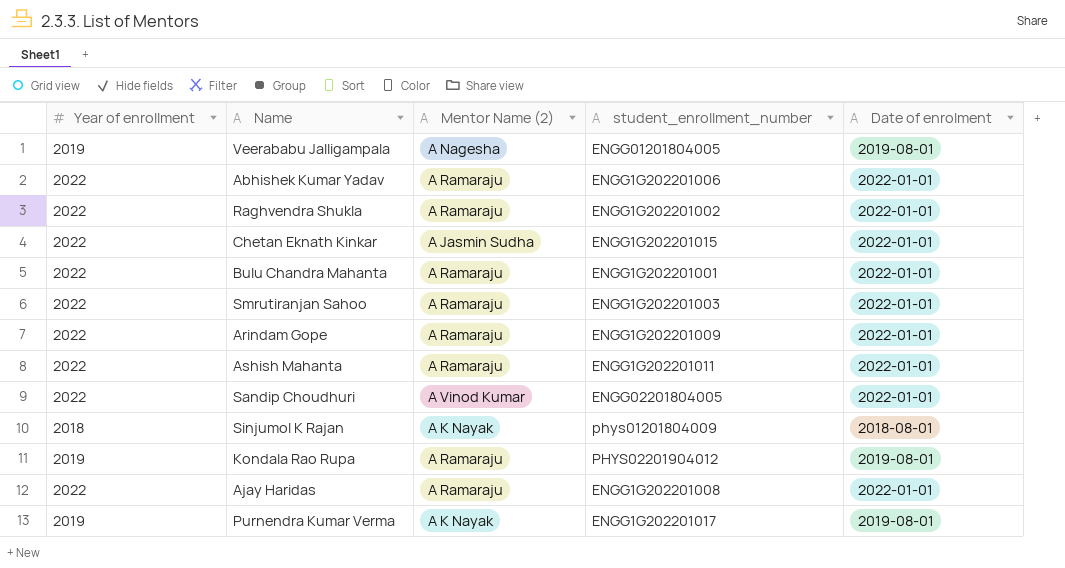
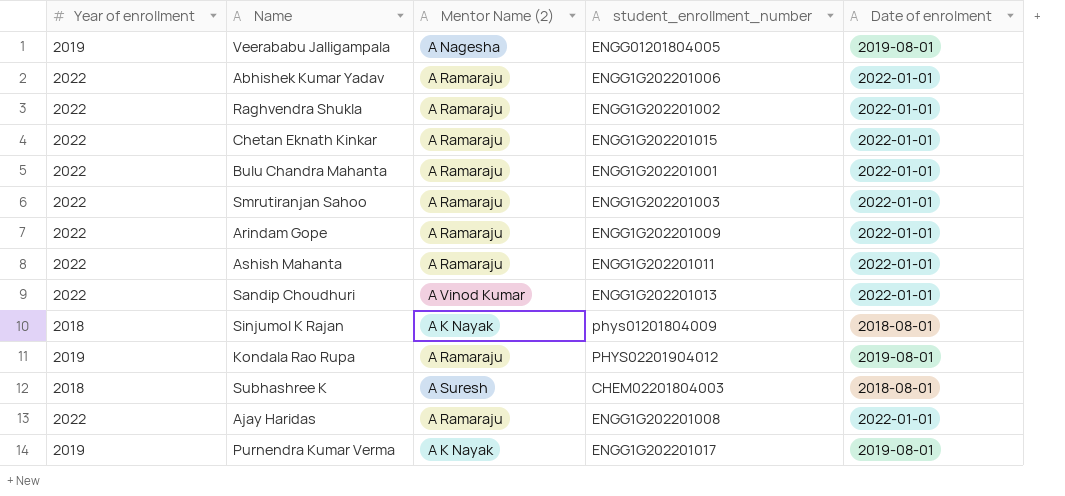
Chetan Eknath Kinkar | Mentor Name (2): A Jasmin Sudha -> A Ramaraju
Sandip Choudhuri | student_enrollment_number: ENGG02201804005 -> ENGG1G202201013
row Subhashree K: none -> 2018 | A Suresh | CHEM02201804003 | 2018-08-01

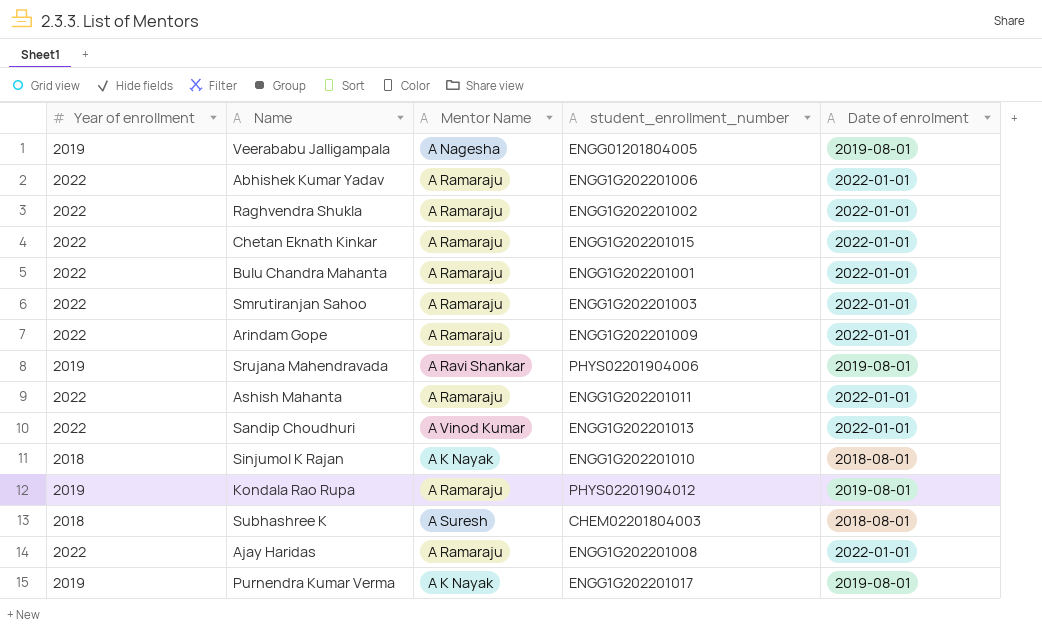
column name: Mentor Name (2) -> Mentor Name
row Srujana Mahendravada: none -> 2019 | A Ravi Shankar | PHYS02201904006 | 2019-08-01
Sinjumol K Rajan | student_enrollment_number: phys01201804009 -> ENGG1G202201010

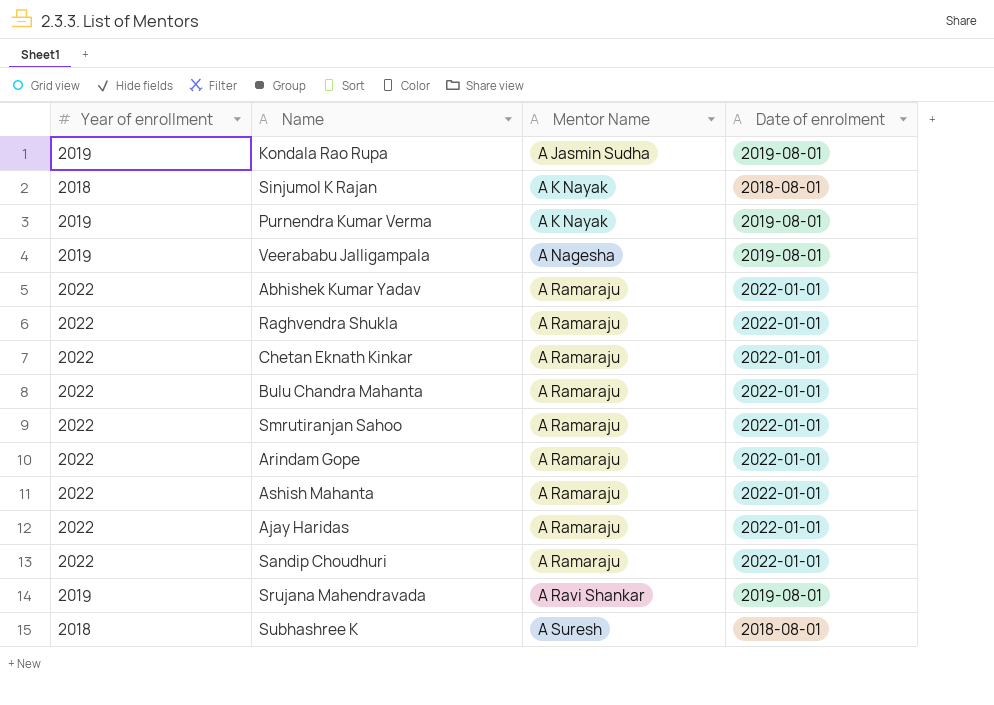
row order: none -> Mentor Name ascending
column student_enrollment_number | position: 4 -> none
Kondala Rao Rupa | Mentor Name: A Ramaraju -> A Jasmin Sudha
Sandip Choudhuri | Mentor Name: A Vinod Kumar -> A Ramaraju

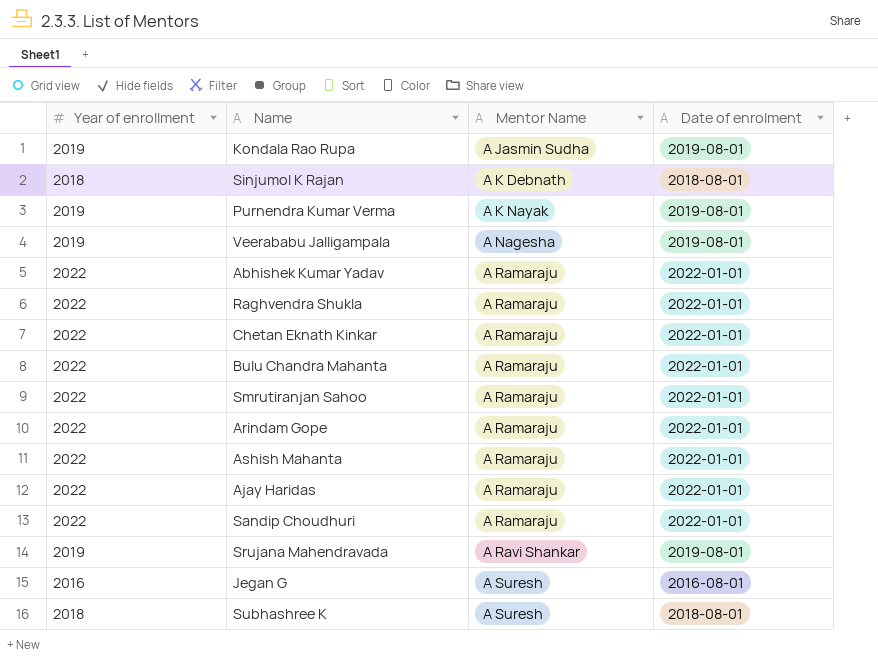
Sinjumol K Rajan | Mentor Name: A K Nayak -> A K Debnath
row Jegan G: none -> 2016 | A Suresh | 2016-08-01

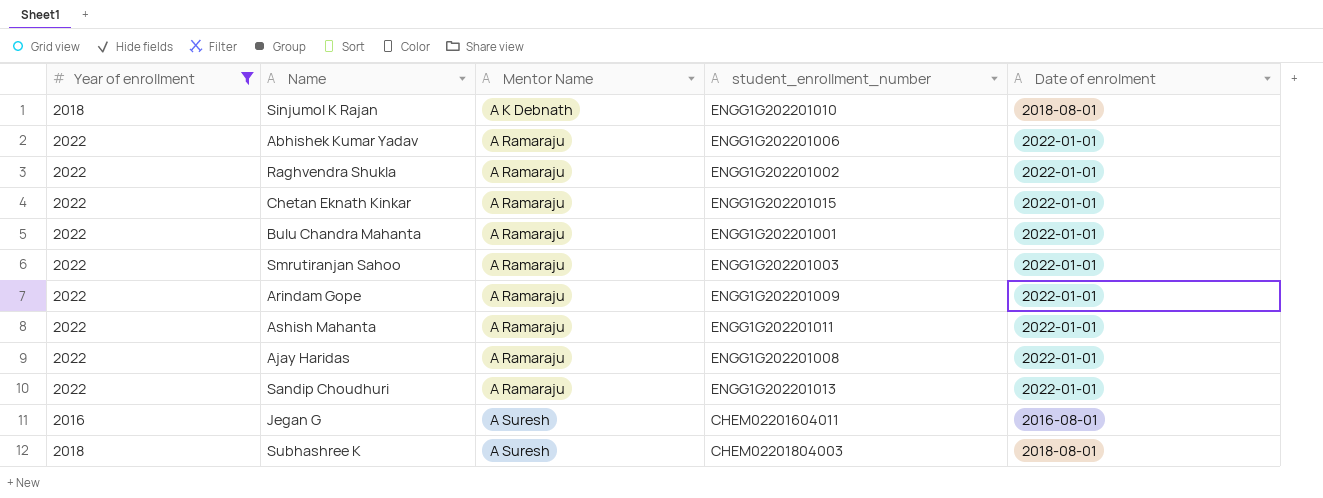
filter: none -> Year of enrollment != 2019
column student_enrollment_number | position: none -> 4

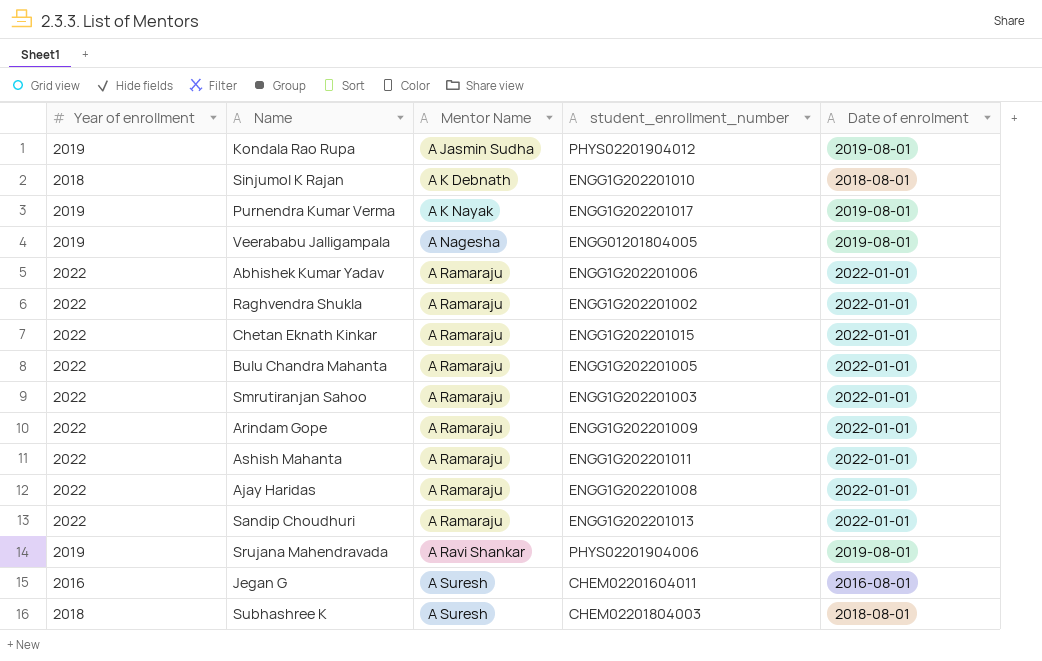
filter: Year of enrollment != 2019 -> none
Bulu Chandra Mahanta | student_enrollment_number: ENGG1G202201001 -> ENGG1G202201005

